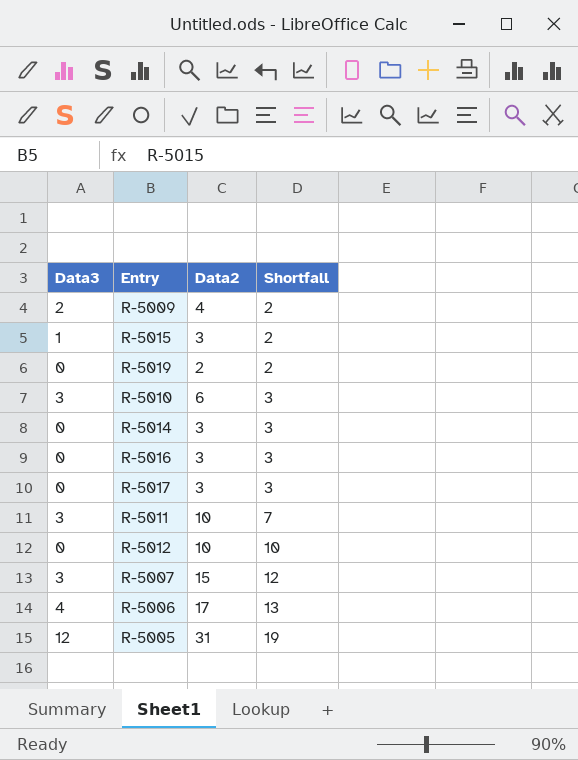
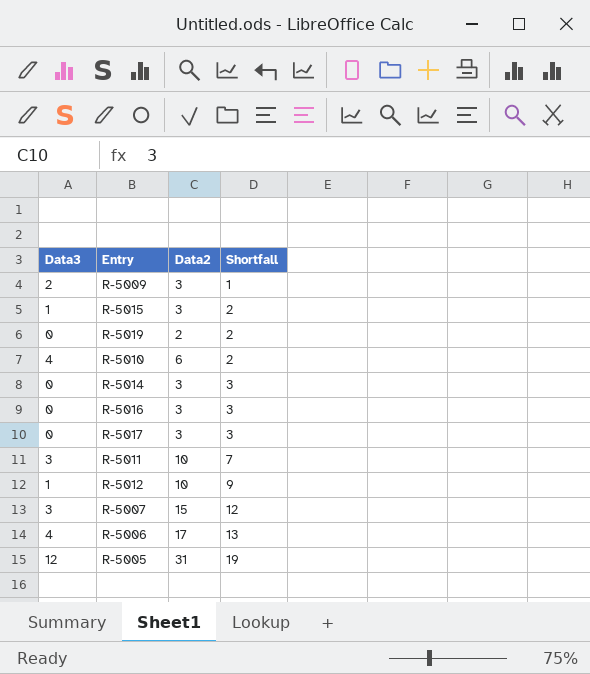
R-5009 | Data2: 4 -> 3
R-5009 | Shortfall: 2 -> 1
R-5010 | Data3: 3 -> 4
R-5010 | Shortfall: 3 -> 2
R-5012 | Data3: 0 -> 1
R-5012 | Shortfall: 10 -> 9

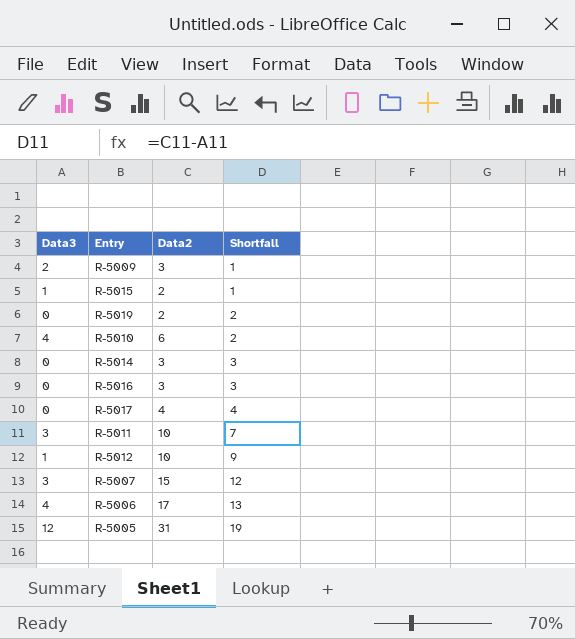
R-5015 | Data2: 3 -> 2
R-5015 | Shortfall: 2 -> 1
R-5017 | Data2: 3 -> 4
R-5017 | Shortfall: 3 -> 4

